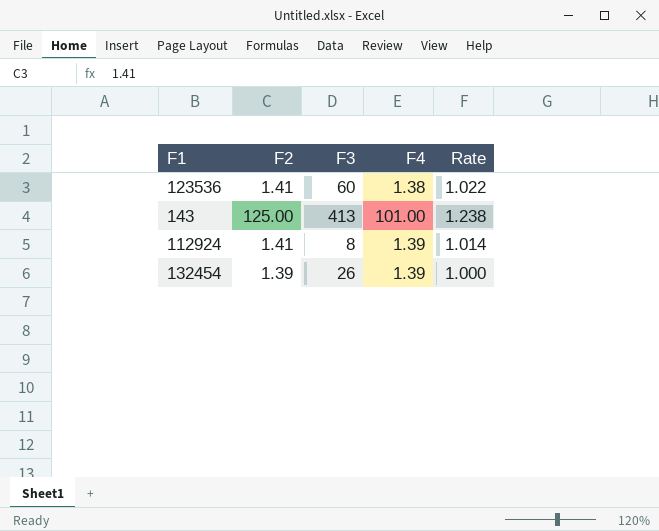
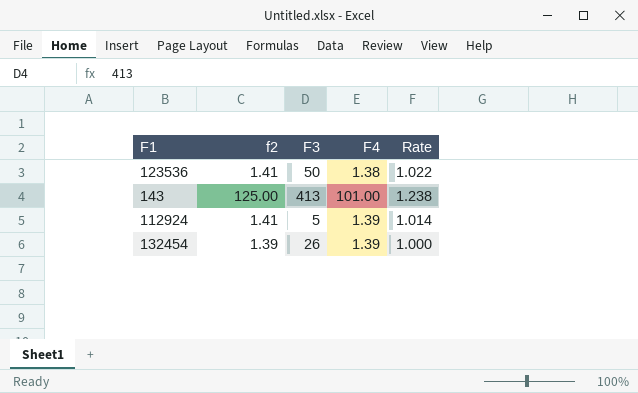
column name: F2 -> f2
123536 | F3: 60 -> 50
112924 | F3: 8 -> 5

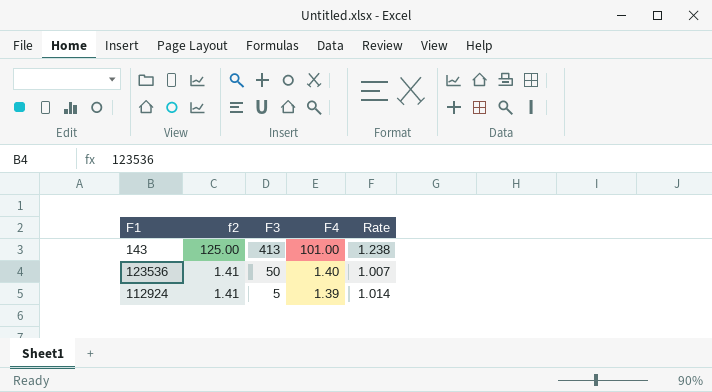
row order: none -> f2 descending
row 132454: 1.39 | 26 | 1.39 | 1.000 -> none
123536 | F4: 1.38 -> 1.40
123536 | Rate: 1.022 -> 1.007

